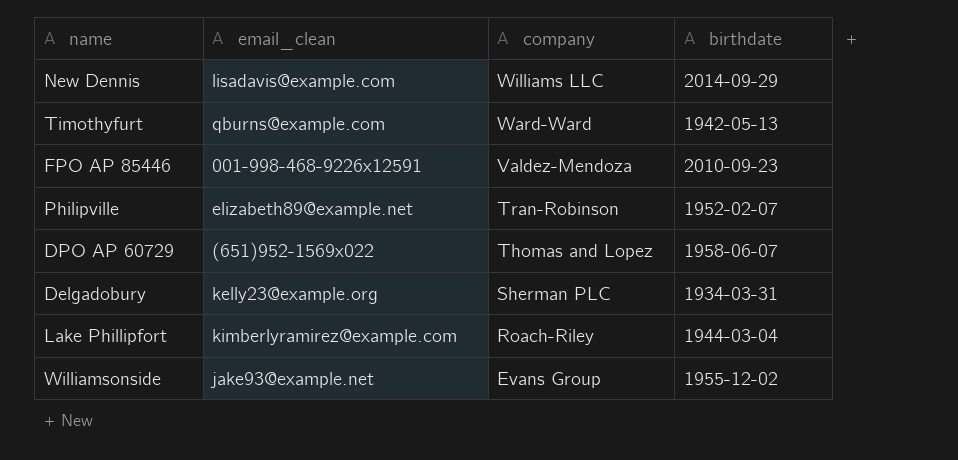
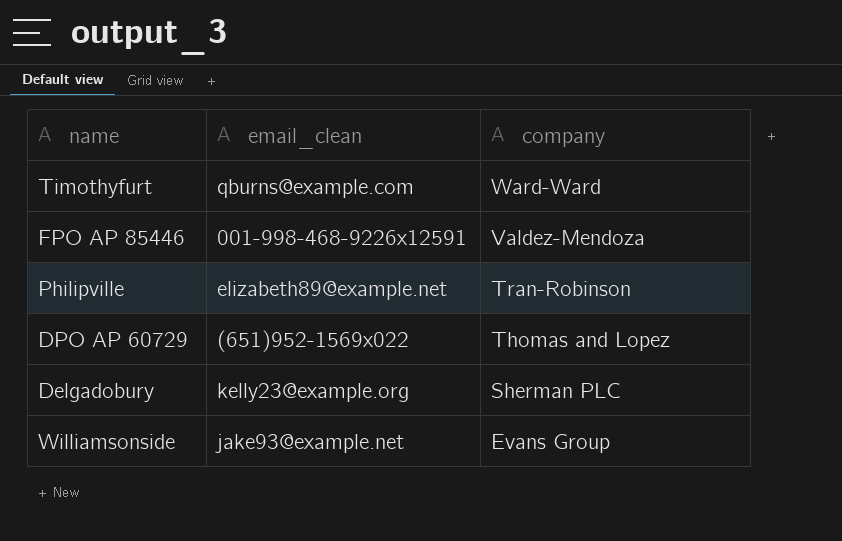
column birthdate | position: 4 -> none
row New Dennis: lisadavis@example.com | Williams LLC | 2014-09-29 -> none
row Lake Phillipfort: kimberlyramirez@example.com | Roach-Riley | 1944-03-04 -> none

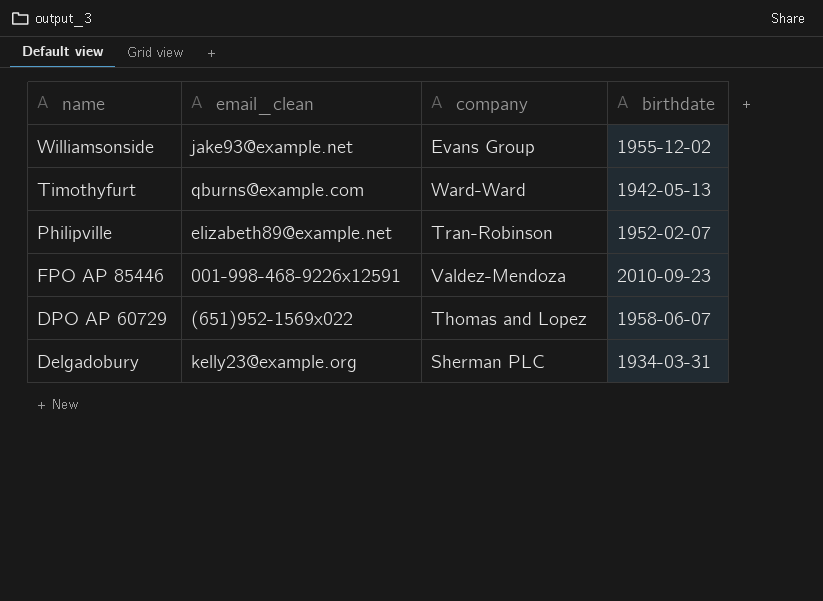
row order: company descending -> name descending
column birthdate | position: none -> 4

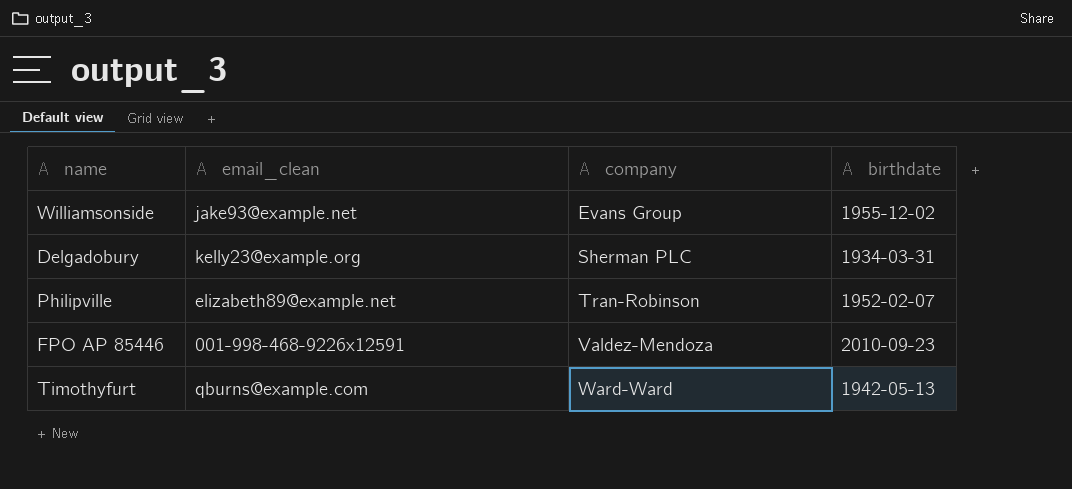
row order: name descending -> company ascending
row DPO AP 60729: (651)952-1569x022 | Thomas and Lopez | 1958-06-07 -> none

